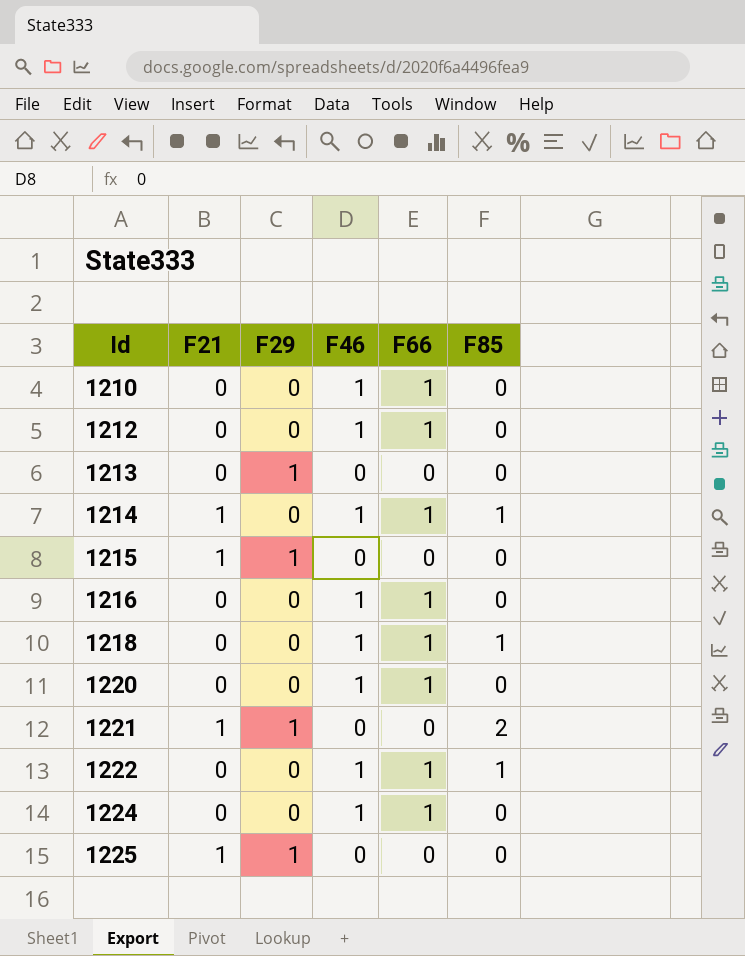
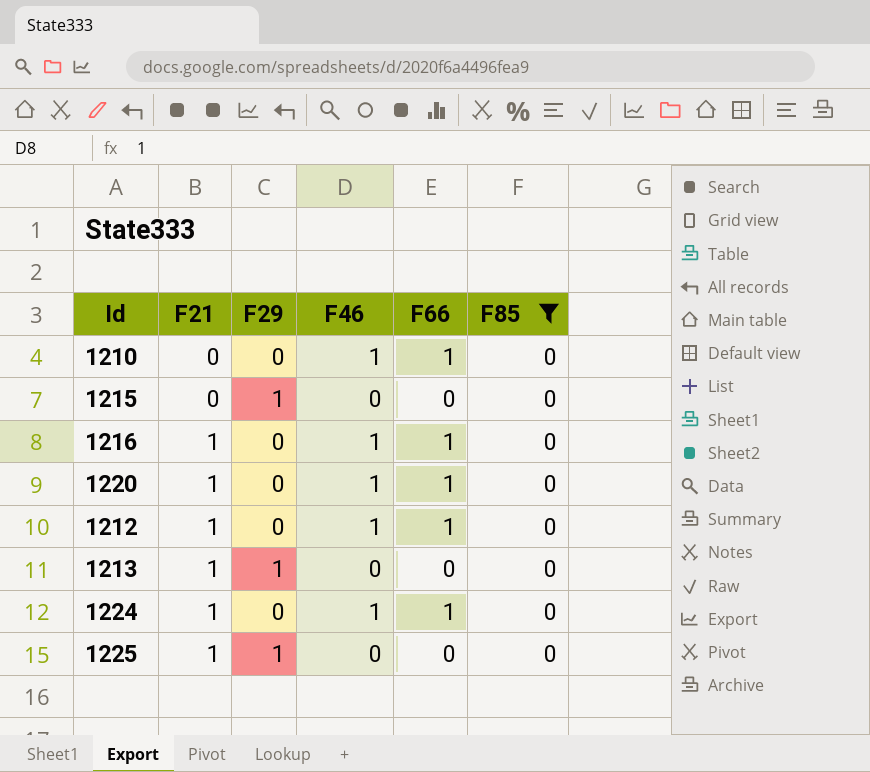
filter: none -> F85 = 0
row order: Id ascending -> F21 ascending
1215 | F21: 1 -> 0
1216 | F21: 0 -> 1
1220 | F21: 0 -> 1
1212 | F21: 0 -> 1
1213 | F21: 0 -> 1
1224 | F21: 0 -> 1

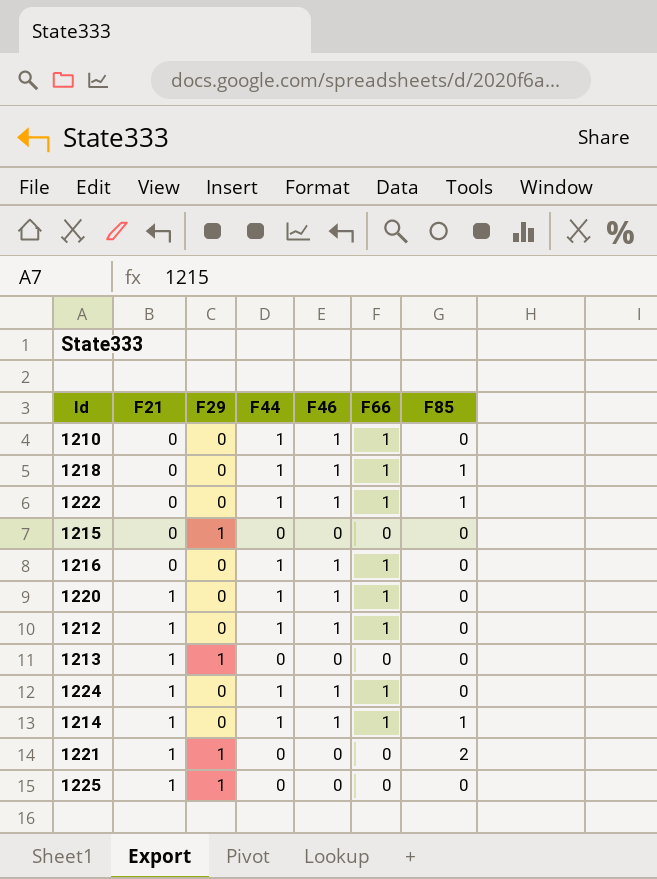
filter: F85 = 0 -> none
column F44 | position: none -> 4
1216 | F21: 1 -> 0

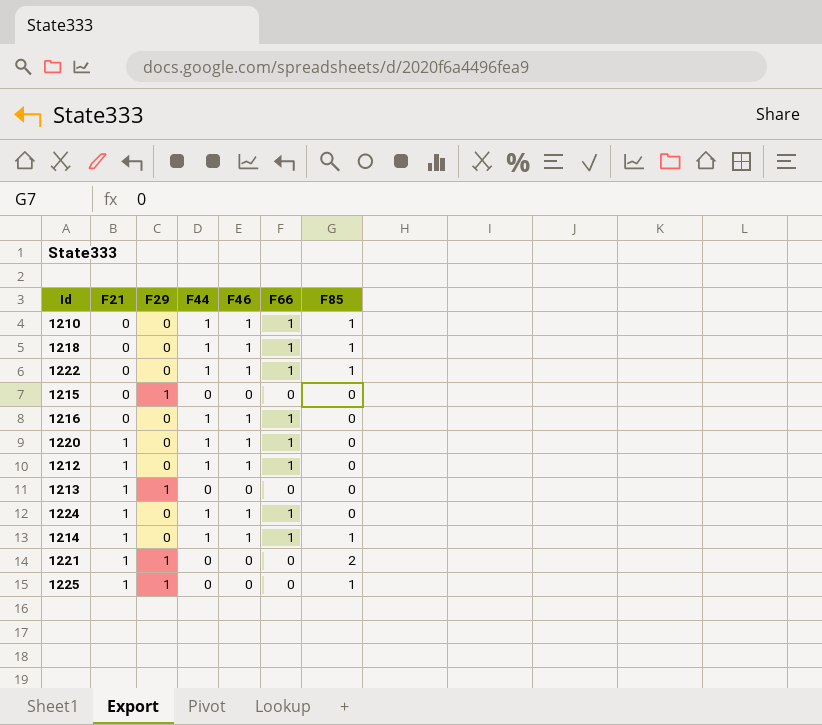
1210 | F85: 0 -> 1
1225 | F85: 0 -> 1

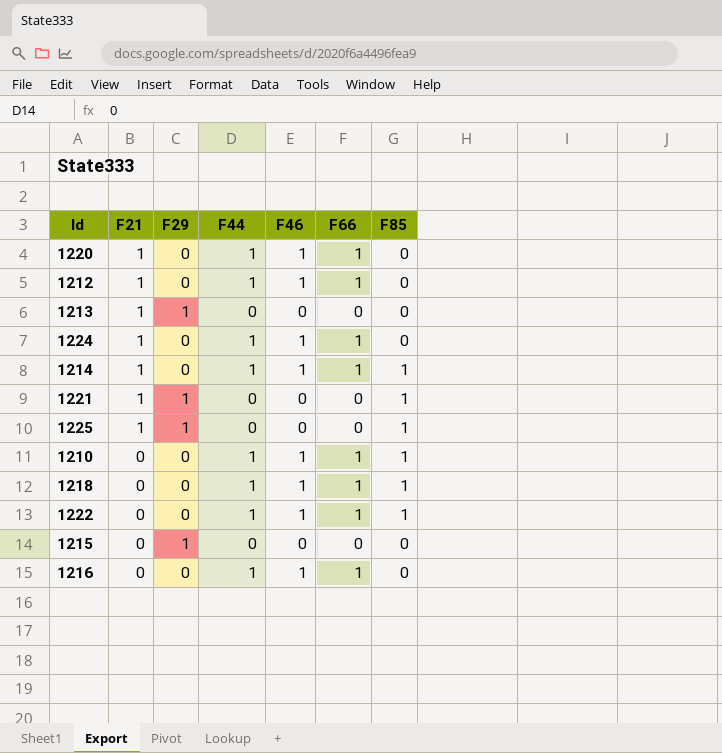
row order: F21 ascending -> F21 descending
1221 | F85: 2 -> 1

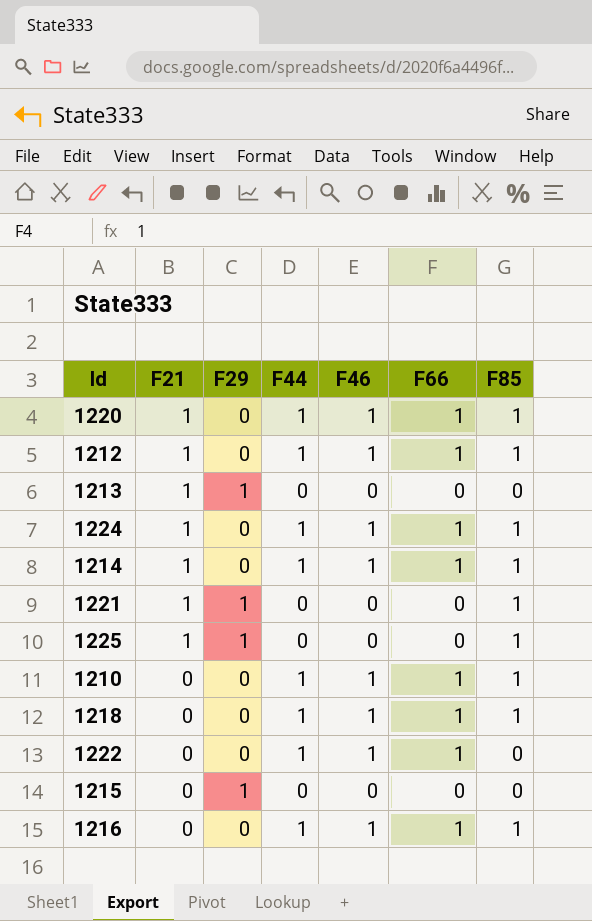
1220 | F85: 0 -> 1
1212 | F85: 0 -> 1
1224 | F85: 0 -> 1
1222 | F85: 1 -> 0
1216 | F85: 0 -> 1

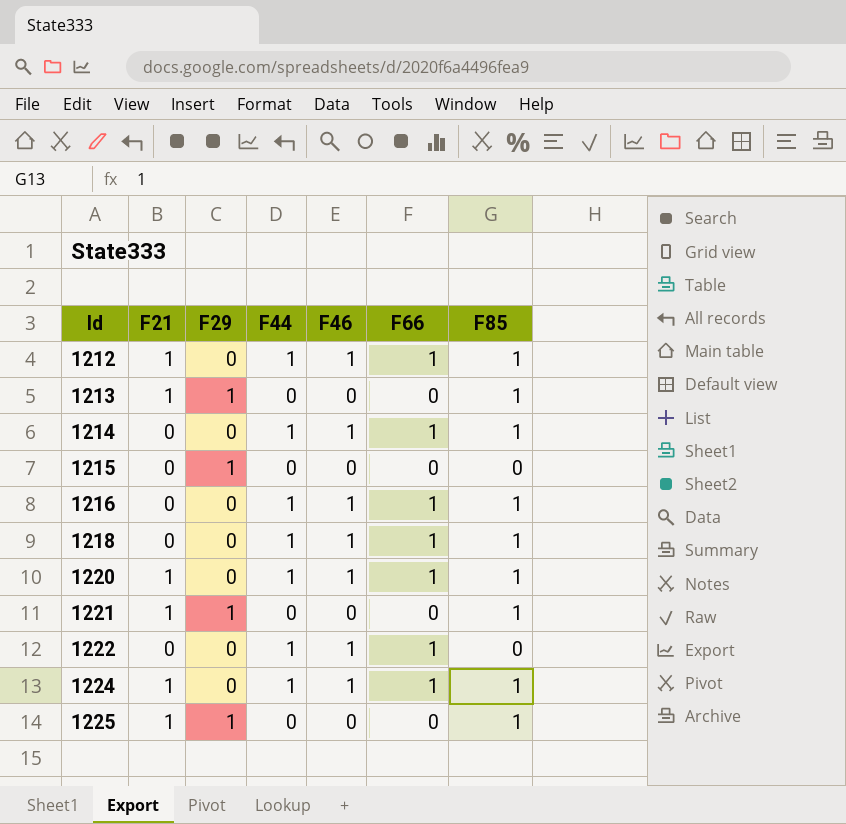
row order: F21 descending -> Id ascending
row 1210: 0 | 0 | 1 | 1 | 1 | 1 -> none
1213 | F85: 0 -> 1
1214 | F21: 1 -> 0

